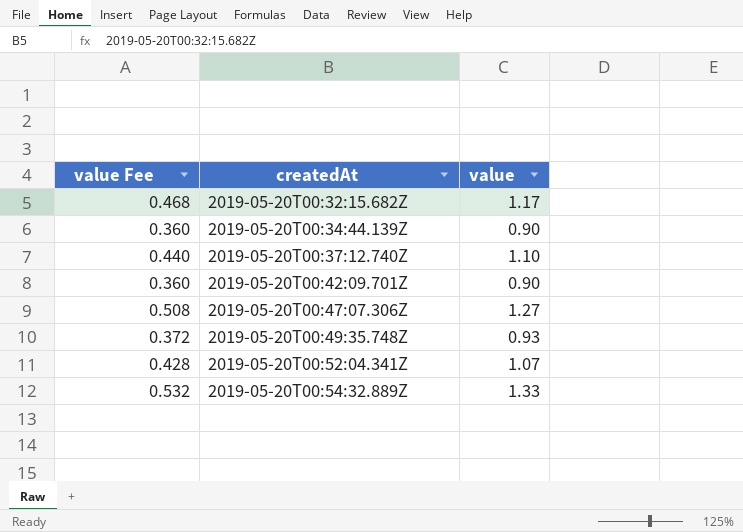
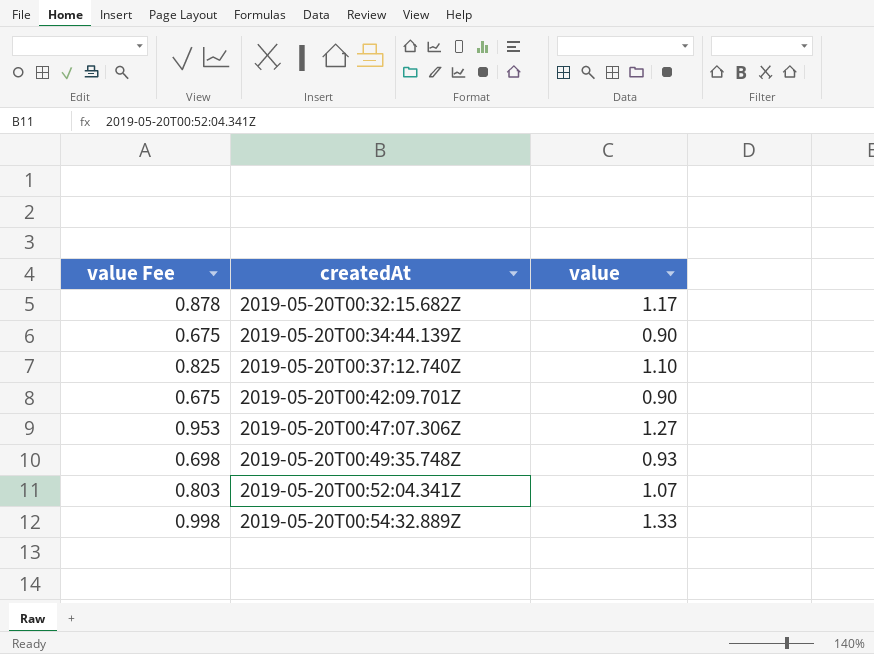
column value Fee | formula: [value] * 0.4 -> [value] * 0.75

